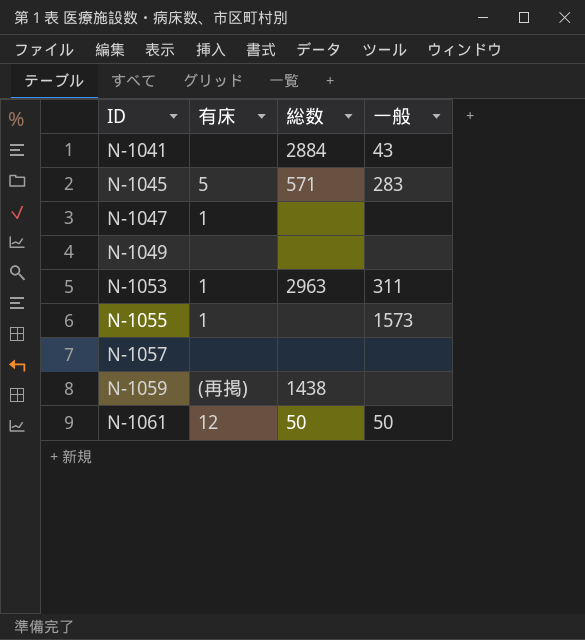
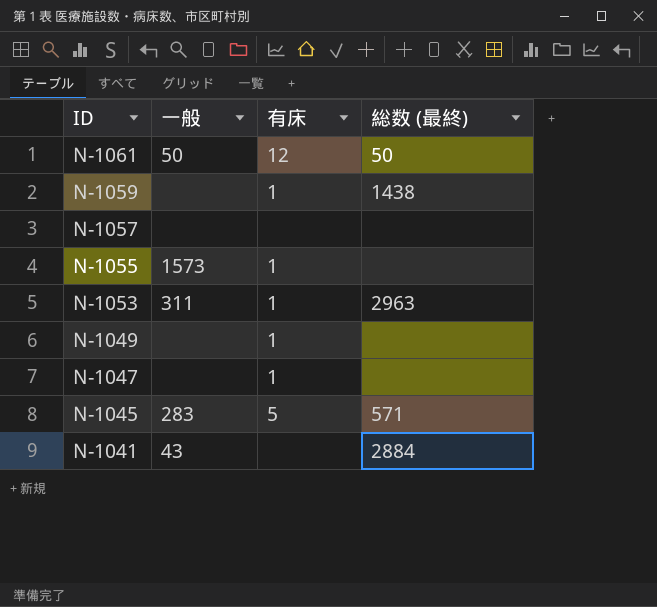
row order: ID ascending -> ID descending
column 一般 | position: 4 -> 2
column name: 総数 -> 総数 (最終)
N-1059 | 有床: (再掲) -> 1
N-1049 | 有床: none -> 1

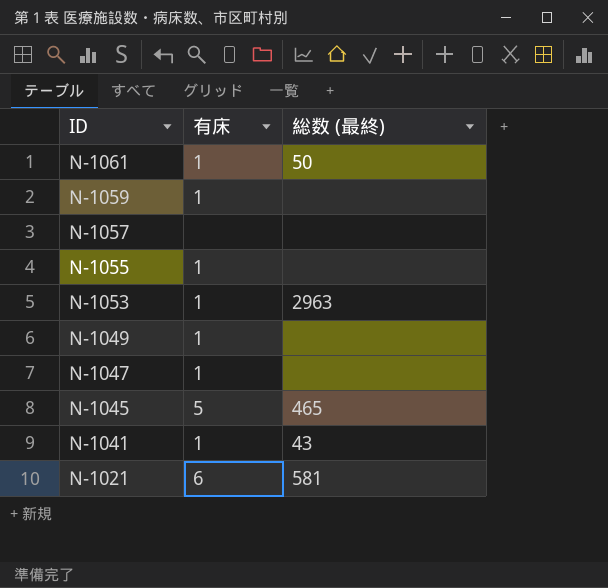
column 一般 | position: 2 -> none
N-1061 | 有床: 12 -> 1
N-1059 | 総数 (最終): 1438 -> none
N-1045 | 総数 (最終): 571 -> 465
N-1041 | 有床: none -> 1
N-1041 | 総数 (最終): 2884 -> 43
row N-1021: none -> 6 | 581

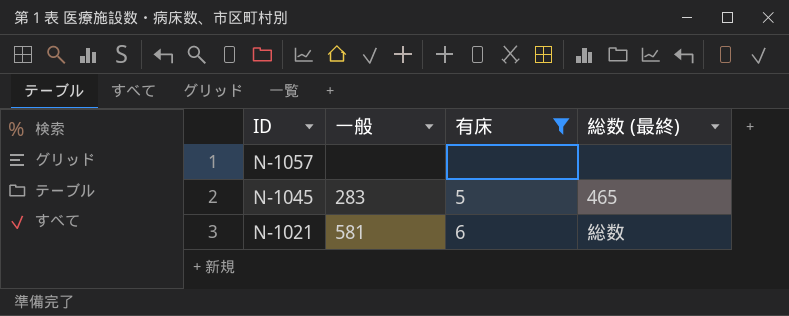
filter: none -> 有床 != 1
column 一般 | position: none -> 2
N-1021 | 総数 (最終): 581 -> 総数

